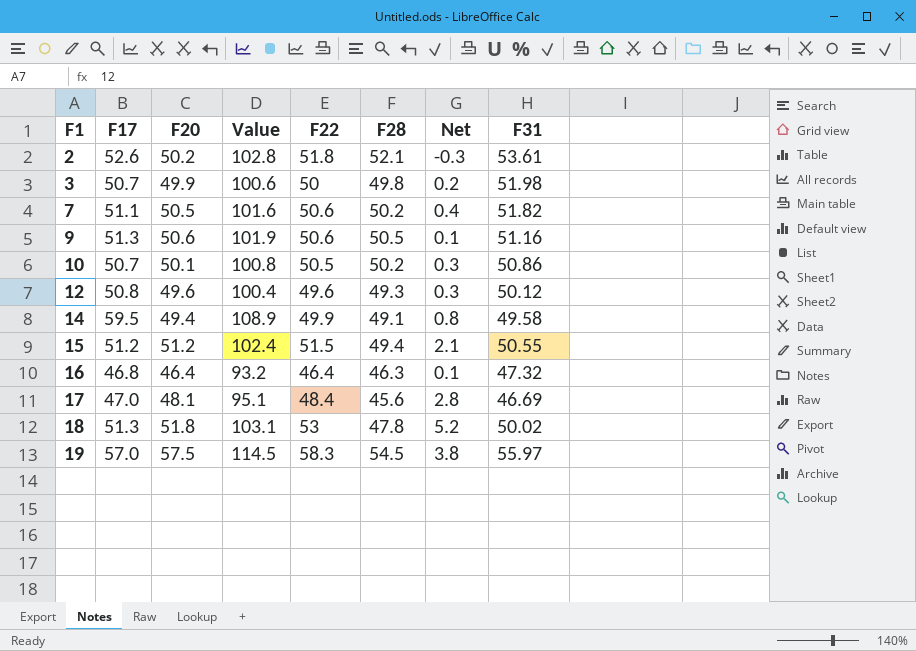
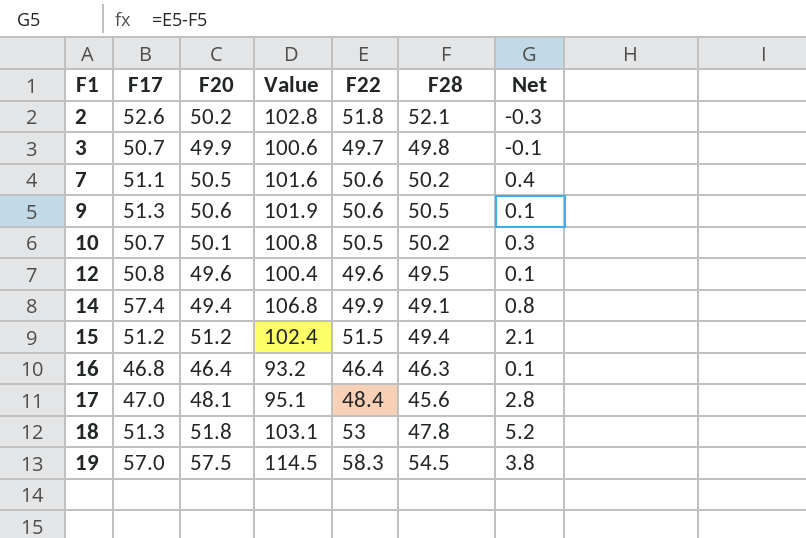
column F31 | position: 8 -> none
3 | F22: 50 -> 49.7
3 | Net: 0.2 -> -0.1
12 | F28: 49.3 -> 49.5
12 | Net: 0.3 -> 0.1
14 | F17: 59.5 -> 57.4
14 | Value: 108.9 -> 106.8

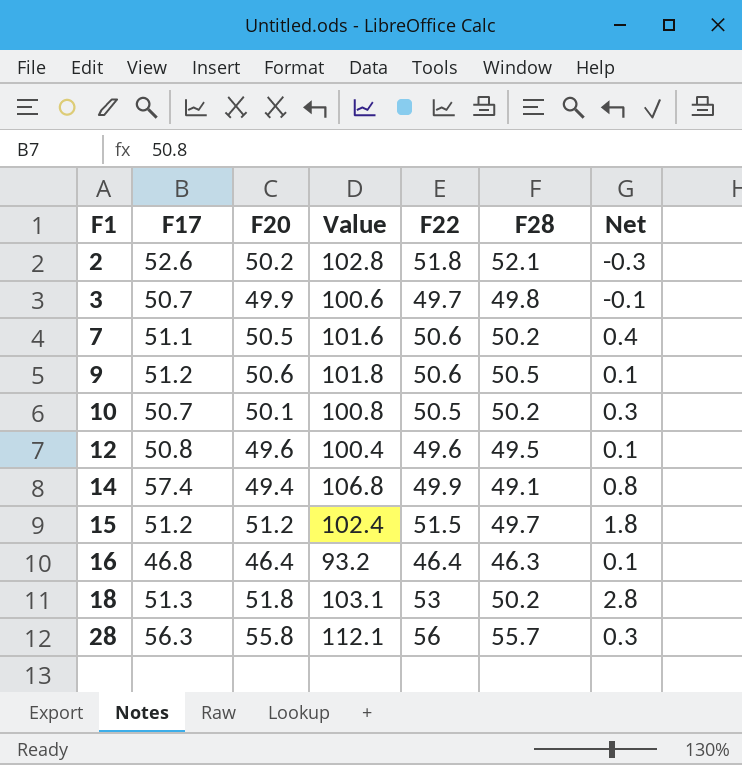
row 17: 47.0 | 48.1 | 95.1 | 48.4 | 45.6 | 2.8 -> none
row 19: 57.0 | 57.5 | 114.5 | 58.3 | 54.5 | 3.8 -> none
9 | F17: 51.3 -> 51.2
9 | Value: 101.9 -> 101.8
15 | F28: 49.4 -> 49.7
15 | Net: 2.1 -> 1.8
18 | F28: 47.8 -> 50.2
18 | Net: 5.2 -> 2.8
row 28: none -> 56.3 | 55.8 | 112.1 | 56 | 55.7 | 0.3

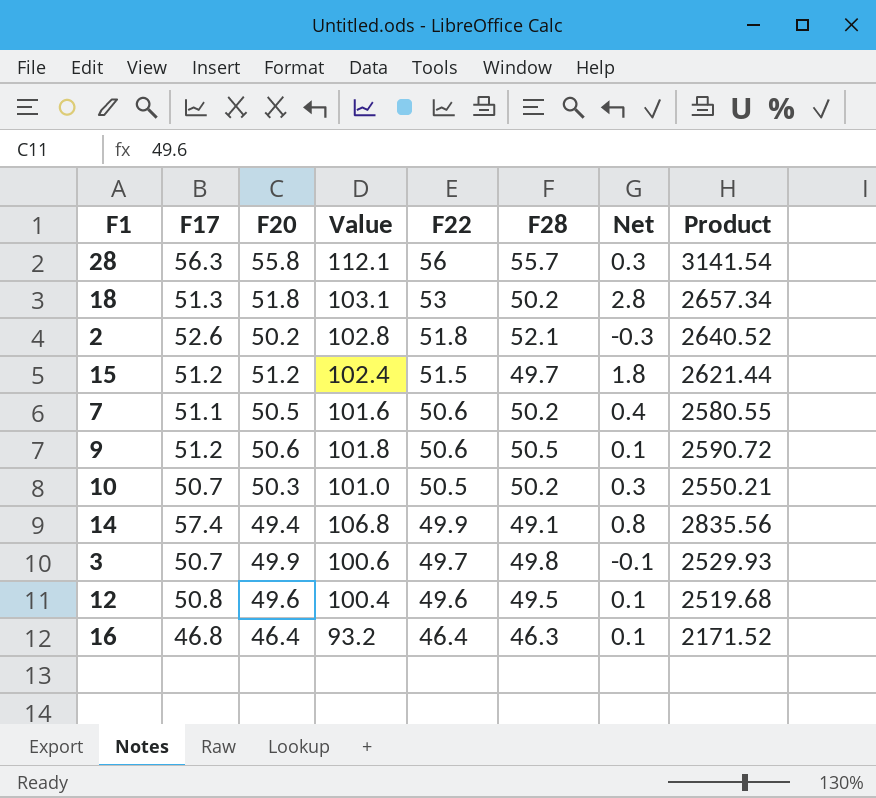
row order: F1 ascending -> F22 descending
column Product | formula: none -> [F17] * [F20]
10 | F20: 50.1 -> 50.3
10 | Value: 100.8 -> 101.0

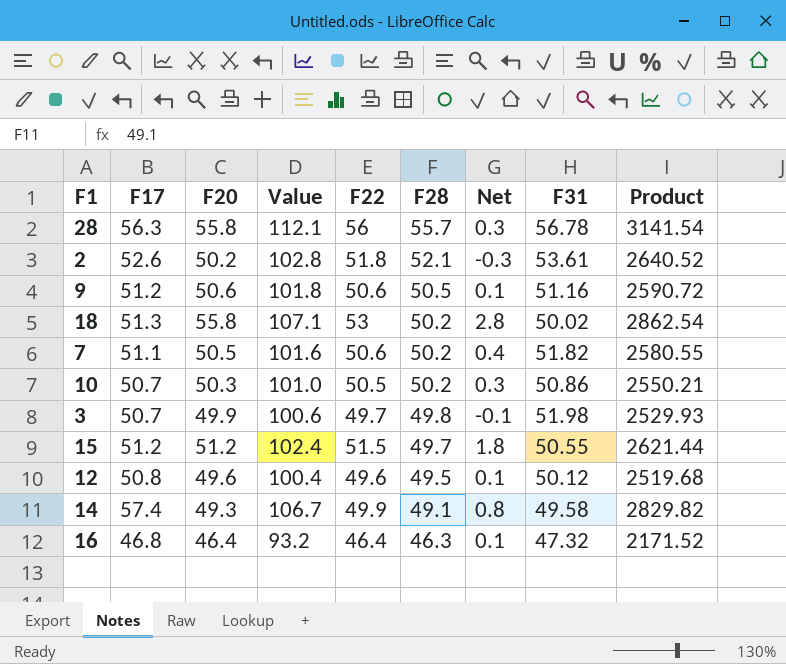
row order: F22 descending -> F28 descending
column F31 | position: none -> 8
18 | F20: 51.8 -> 55.8
18 | Value: 103.1 -> 107.1
18 | Product: 2657.34 -> 2862.54
14 | F20: 49.4 -> 49.3
14 | Value: 106.8 -> 106.7
14 | Product: 2835.56 -> 2829.82

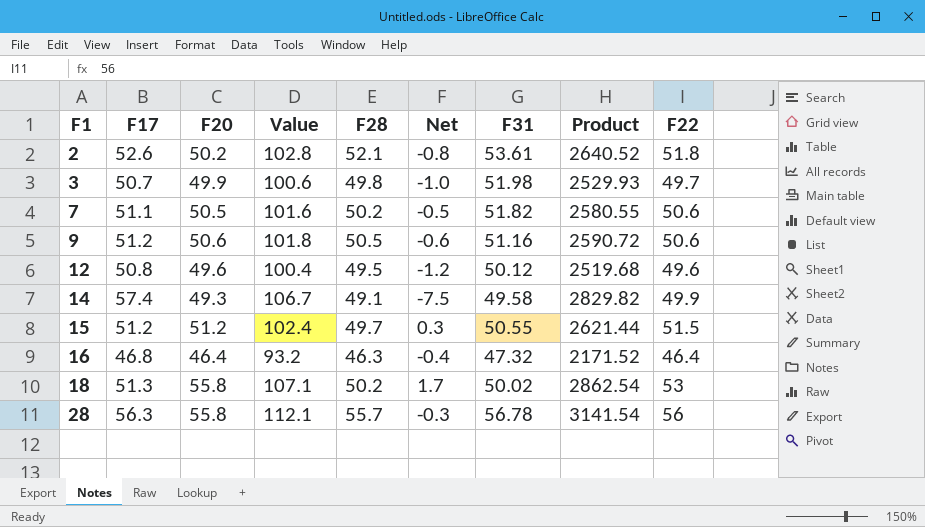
row order: F28 descending -> F1 ascending
column Net | formula: [F22] - [F28] -> [F22] - [F17]
column F22 | position: 5 -> 9
row 10: 50.7 | 50.3 | 101.0 | 50.5 | 50.2 | 0.3 | 50.86 | 2550.21 -> none

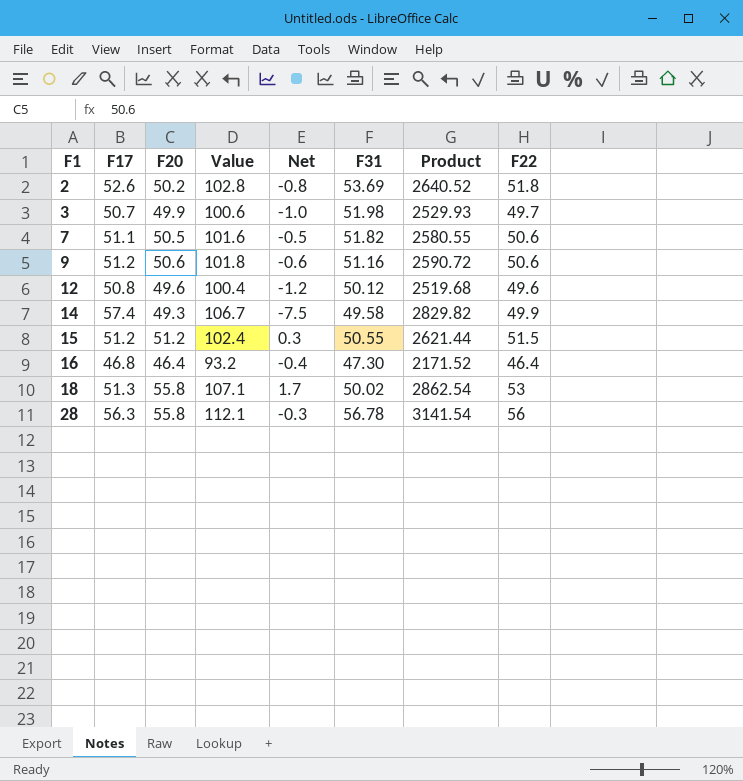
column F28 | position: 5 -> none
2 | F31: 53.61 -> 53.69
16 | F31: 47.32 -> 47.30

